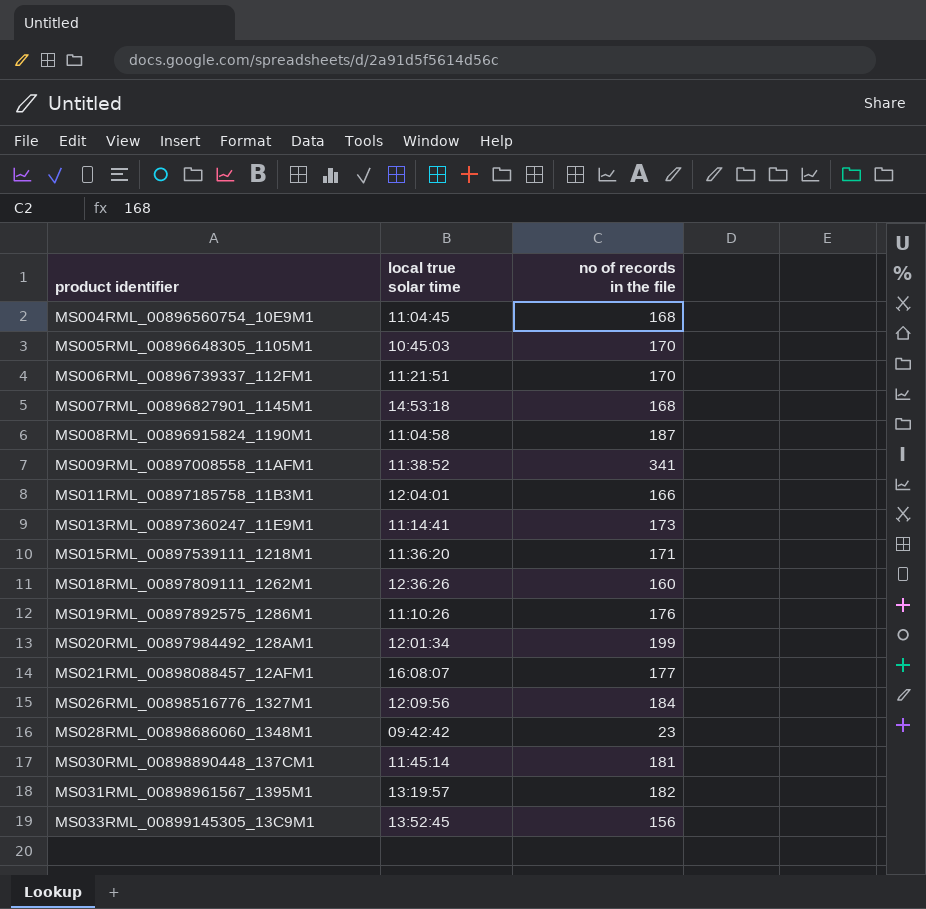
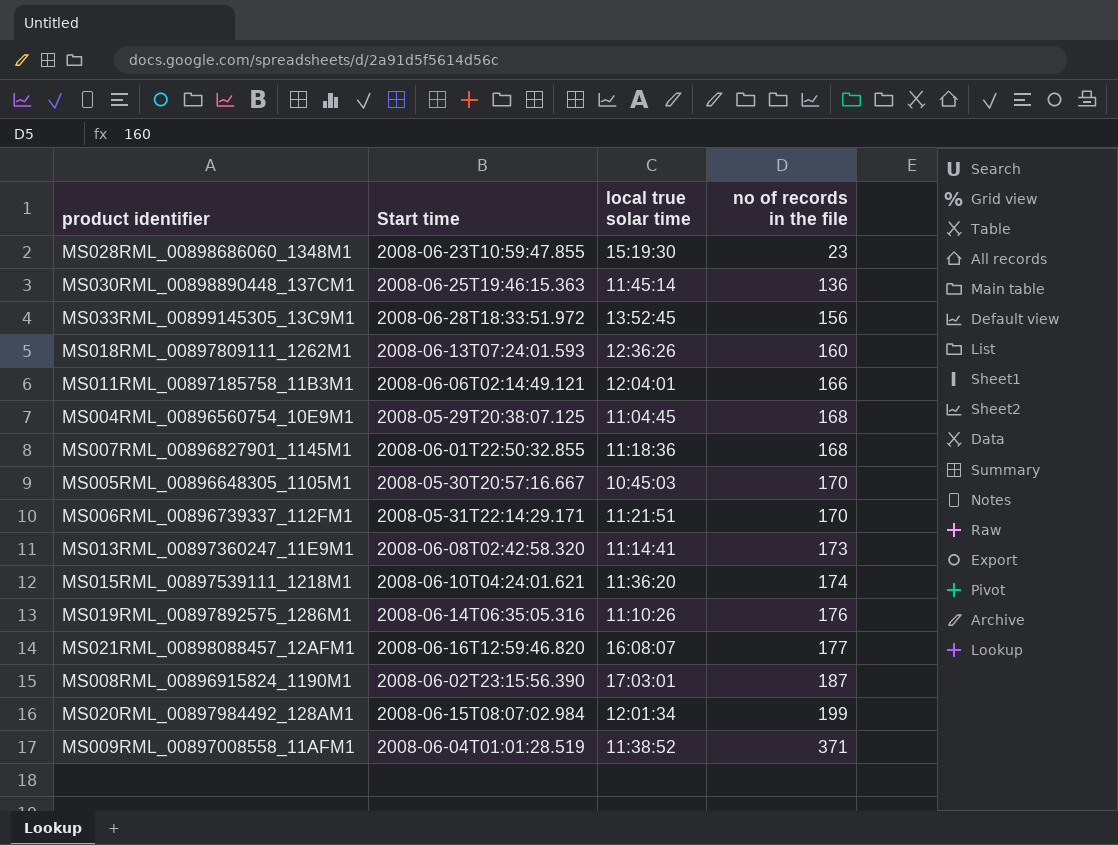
row order: product identifier ascending -> no of records in the file ascending
column Start time | position: none -> 2
row MS026RML_00898516776_1327M1: 12:09:56 | 184 -> none
row MS031RML_00898961567_1395M1: 13:19:57 | 182 -> none
MS028RML_00898686060_1348M1 | local true solar time: 09:42:42 -> 15:19:30
MS030RML_00898890448_137CM1 | no of records in the file: 181 -> 136
MS007RML_00896827901_1145M1 | local true solar time: 14:53:18 -> 11:18:36
MS015RML_00897539111_1218M1 | no of records in the file: 171 -> 174
MS008RML_00896915824_1190M1 | local true solar time: 11:04:58 -> 17:03:01
MS009RML_00897008558_11AFM1 | no of records in the file: 341 -> 371

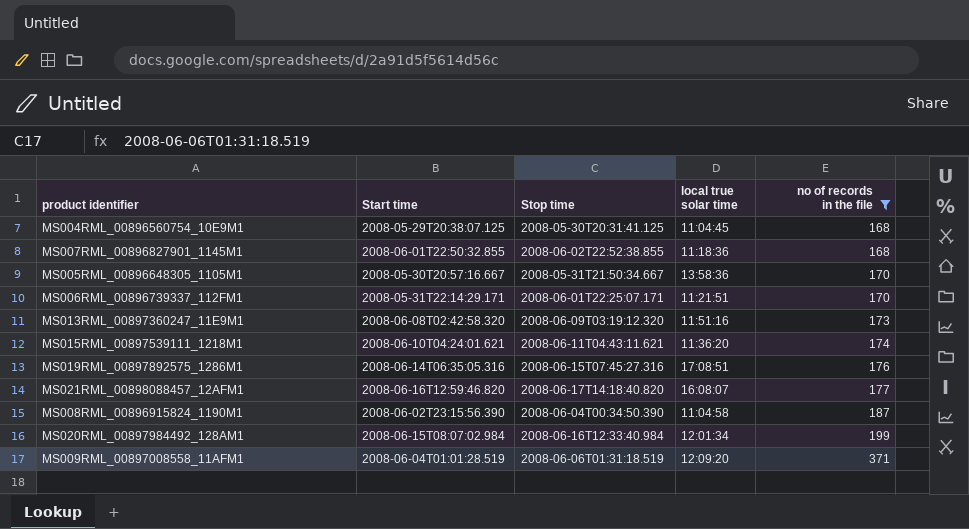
filter: none -> no of records in the file >= 168
column Stop time | position: none -> 3
MS005RML_00896648305_1105M1 | local true solar time: 10:45:03 -> 13:58:36
MS013RML_00897360247_11E9M1 | local true solar time: 11:14:41 -> 11:51:16
MS019RML_00897892575_1286M1 | local true solar time: 11:10:26 -> 17:08:51
MS008RML_00896915824_1190M1 | local true solar time: 17:03:01 -> 11:04:58
MS009RML_00897008558_11AFM1 | local true solar time: 11:38:52 -> 12:09:20

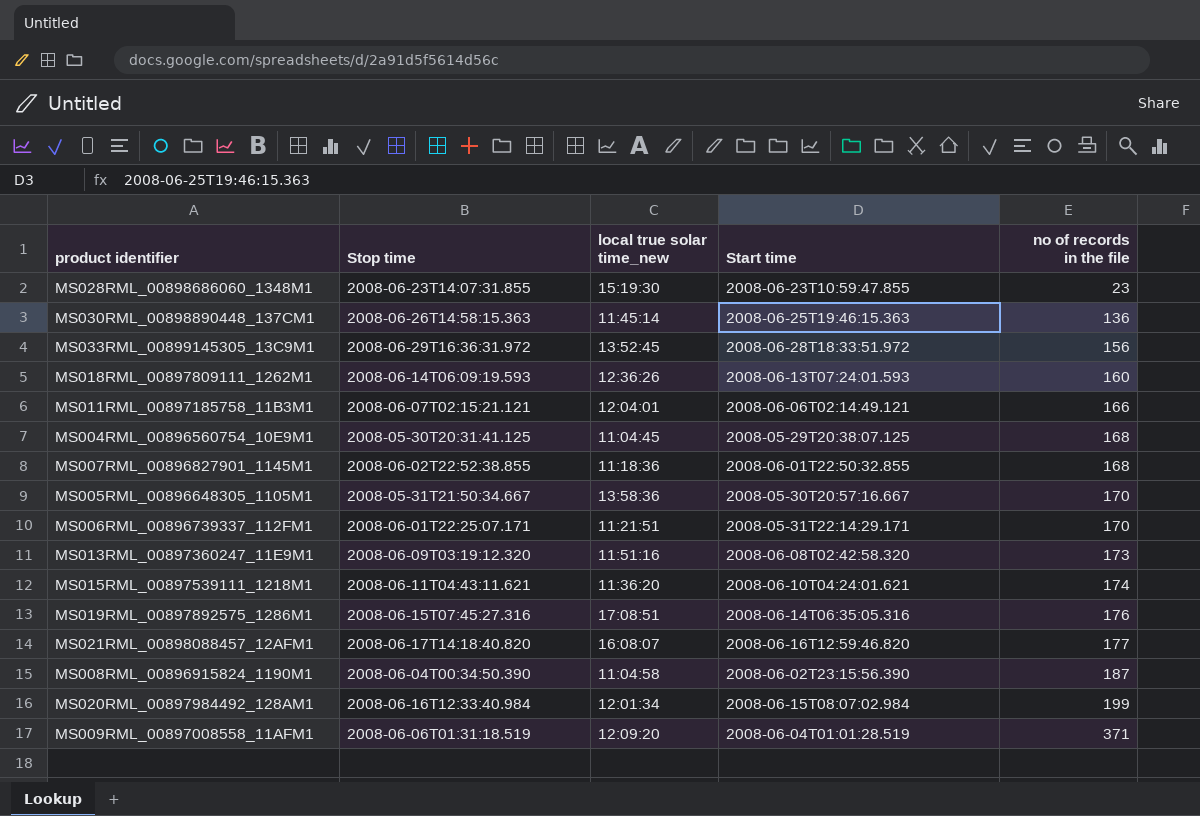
filter: no of records in the file >= 168 -> none
column name: local true solar time -> local true solar time_new
column Start time | position: 2 -> 4

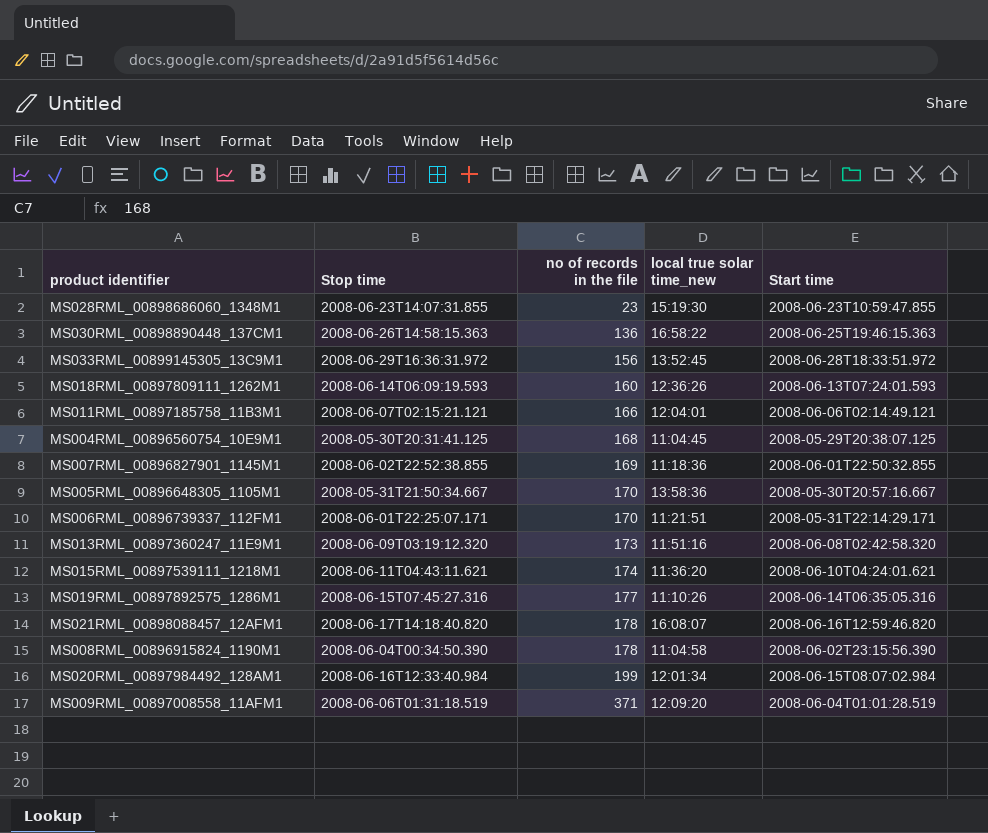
column no of records in the file | position: 5 -> 3
MS030RML_00898890448_137CM1 | local true solar time_new: 11:45:14 -> 16:58:22
MS007RML_00896827901_1145M1 | no of records in the file: 168 -> 169
MS019RML_00897892575_1286M1 | no of records in the file: 176 -> 177
MS019RML_00897892575_1286M1 | local true solar time_new: 17:08:51 -> 11:10:26
MS021RML_00898088457_12AFM1 | no of records in the file: 177 -> 178
MS008RML_00896915824_1190M1 | no of records in the file: 187 -> 178

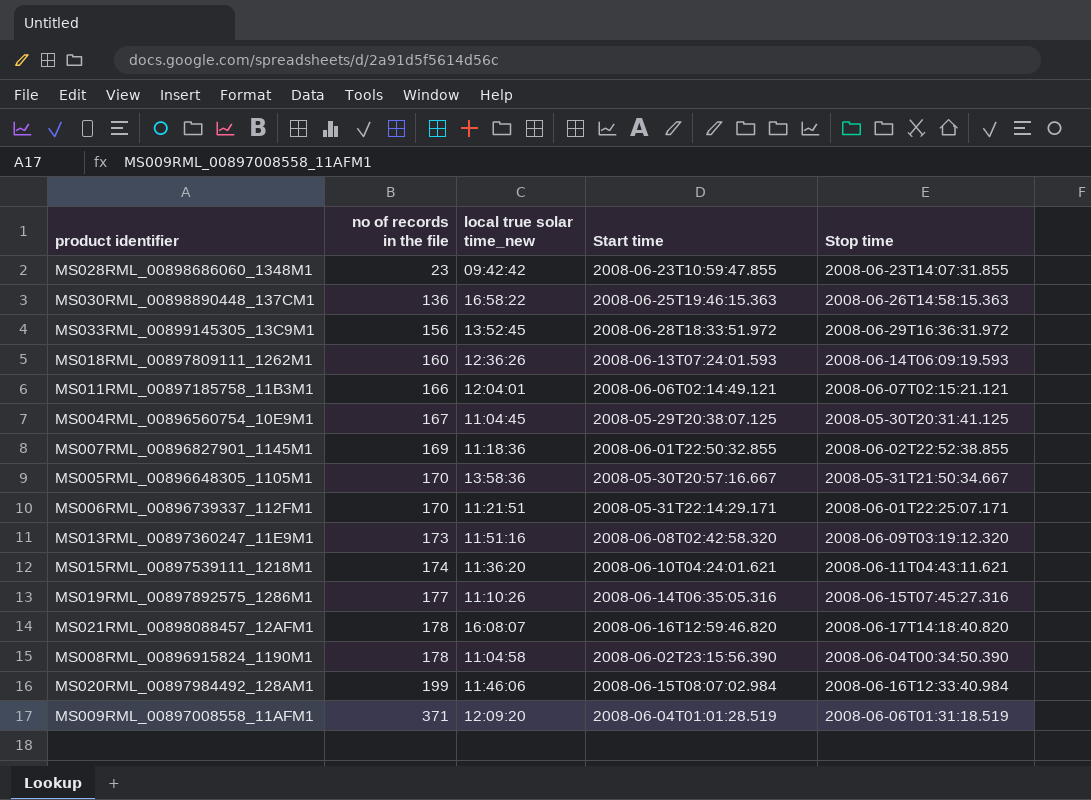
column Stop time | position: 2 -> 5
MS028RML_00898686060_1348M1 | local true solar time_new: 15:19:30 -> 09:42:42
MS004RML_00896560754_10E9M1 | no of records in the file: 168 -> 167
MS020RML_00897984492_128AM1 | local true solar time_new: 12:01:34 -> 11:46:06

